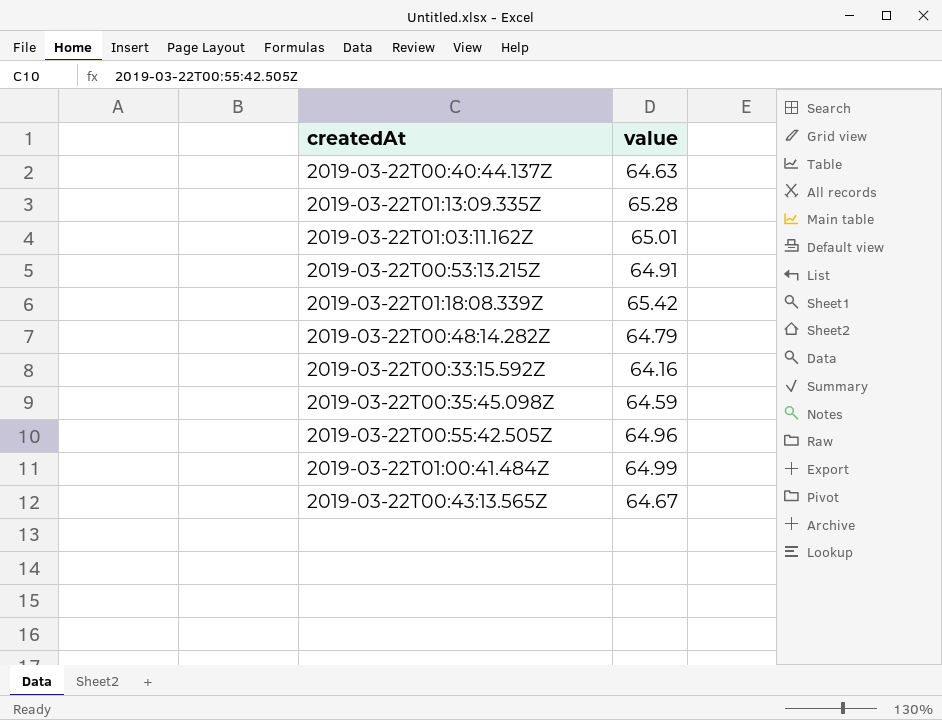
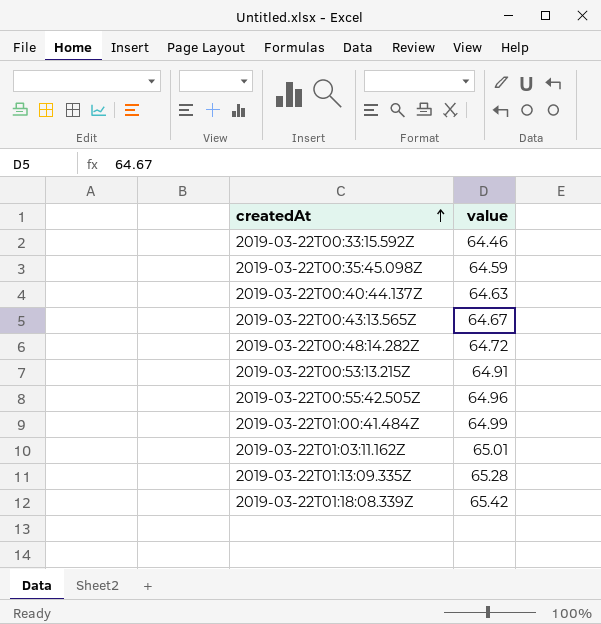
row order: none -> createdAt ascending
2019-03-22T00:33:15.592Z | value: 64.16 -> 64.46
2019-03-22T00:48:14.282Z | value: 64.79 -> 64.72

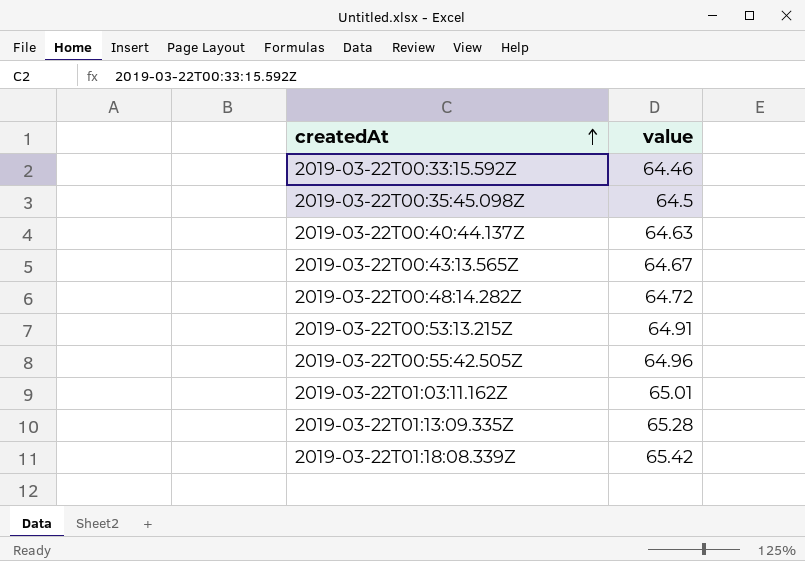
row 2019-03-22T01:00:41.484Z: 64.99 -> none
2019-03-22T00:35:45.098Z | value: 64.59 -> 64.5

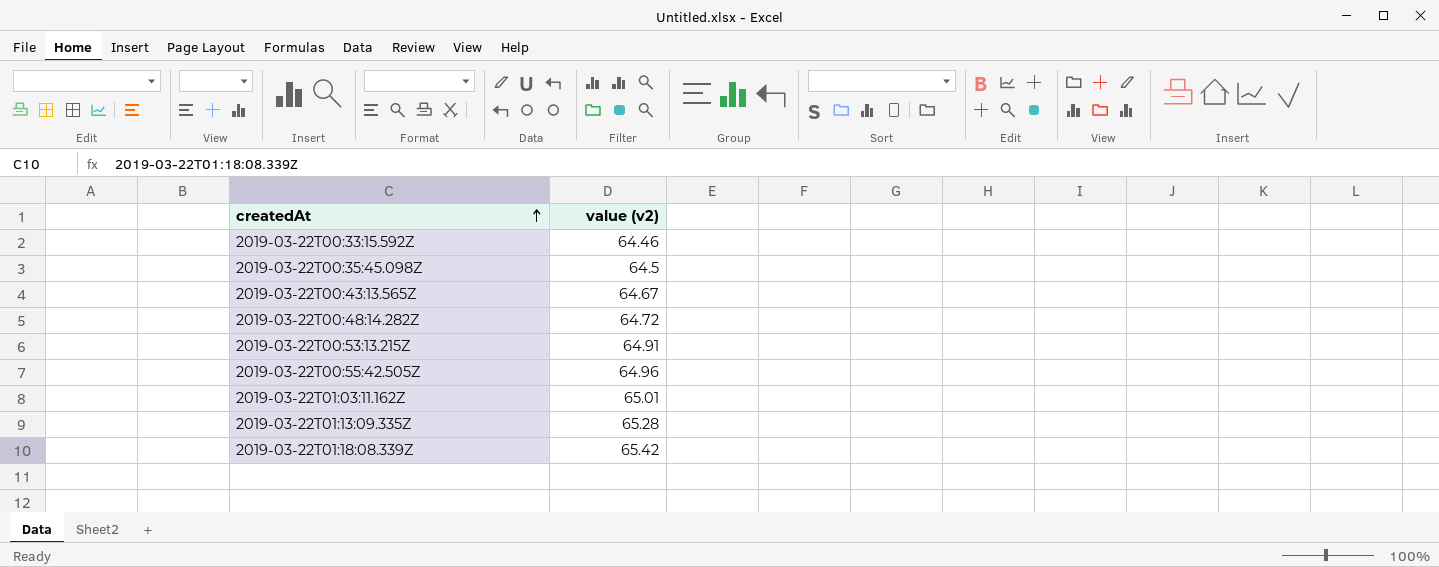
column name: value -> value (v2)
row 2019-03-22T00:40:44.137Z: 64.63 -> none

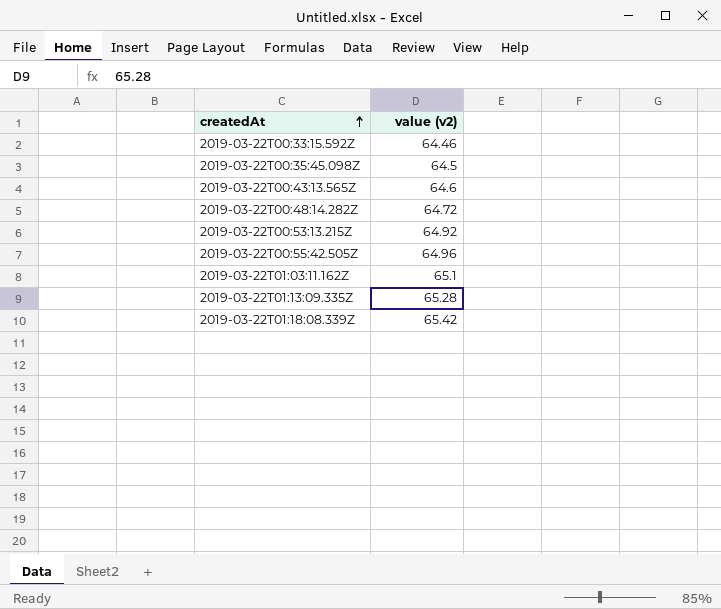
2019-03-22T00:43:13.565Z | value (v2): 64.67 -> 64.6
2019-03-22T00:53:13.215Z | value (v2): 64.91 -> 64.92
2019-03-22T01:03:11.162Z | value (v2): 65.01 -> 65.1

